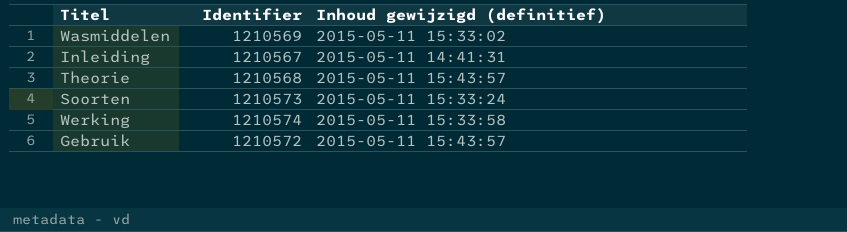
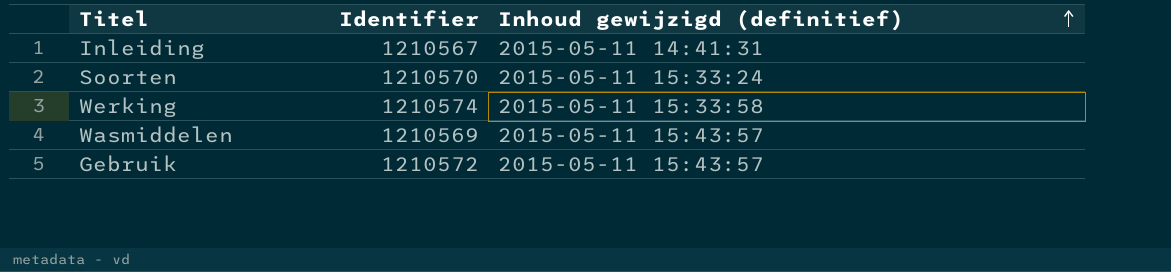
row order: none -> Inhoud gewijzigd (definitief) ascending
row Theorie: 1210568 | 2015-05-11 15:43:57 -> none
Soorten | Identifier: 1210573 -> 1210570
Wasmiddelen | Inhoud gewijzigd (definitief): 2015-05-11 15:33:02 -> 2015-05-11 15:43:57

